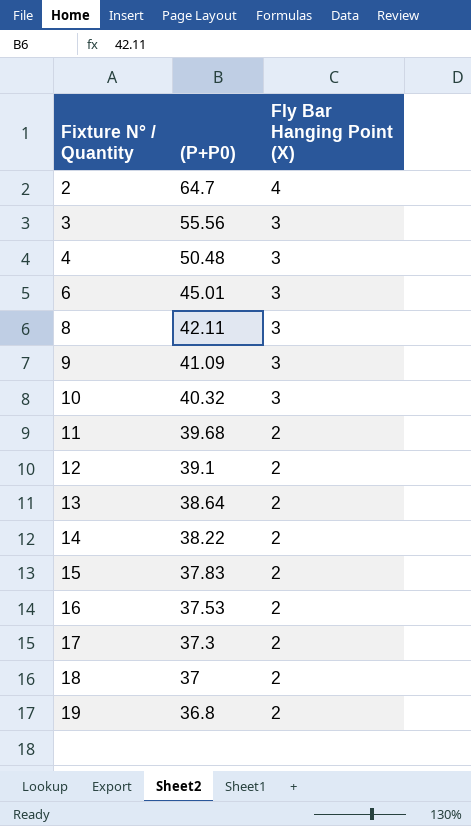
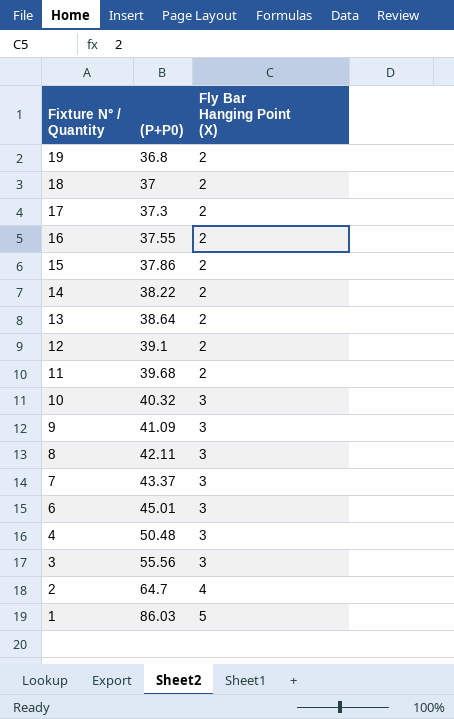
row order: Fixture N° / Quantity ascending -> Fixture N° / Quantity descending
16 | (P+P0): 37.53 -> 37.55
15 | (P+P0): 37.83 -> 37.86
row 7: none -> 43.37 | 3
row 1: none -> 86.03 | 5

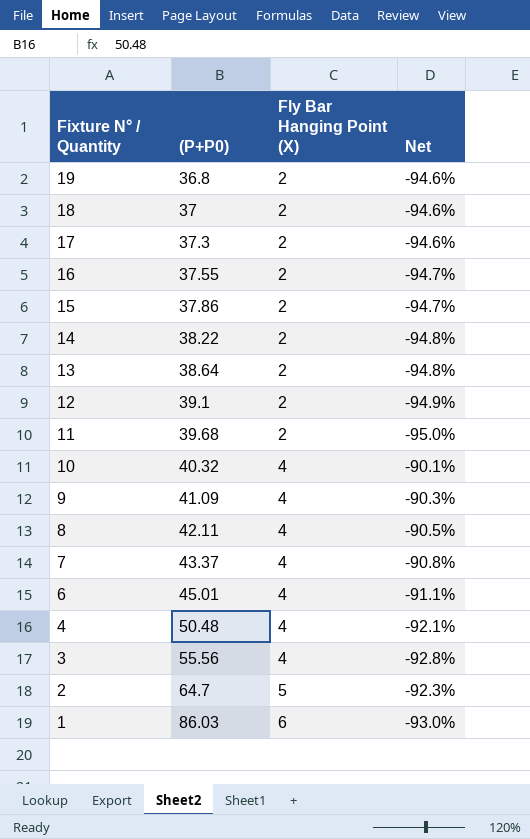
column Net | formula: none -> ([Fly Bar Hanging Point (X)] - [(P+P0)]) / [(P+P0)]
10 | Fly Bar Hanging Point (X): 3 -> 4
9 | Fly Bar Hanging Point (X): 3 -> 4
8 | Fly Bar Hanging Point (X): 3 -> 4
7 | Fly Bar Hanging Point (X): 3 -> 4
6 | Fly Bar Hanging Point (X): 3 -> 4
4 | Fly Bar Hanging Point (X): 3 -> 4
3 | Fly Bar Hanging Point (X): 3 -> 4
2 | Fly Bar Hanging Point (X): 4 -> 5
1 | Fly Bar Hanging Point (X): 5 -> 6

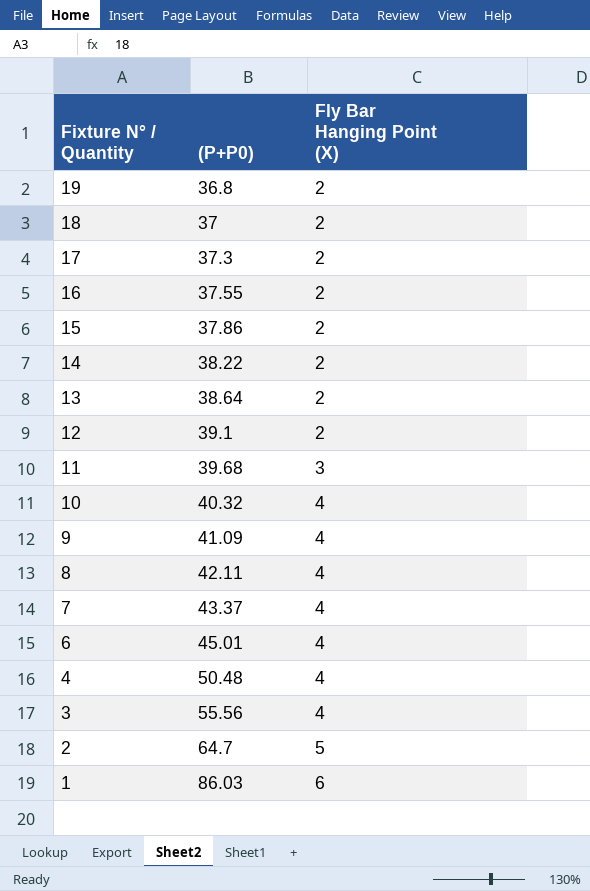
column Net | formula: ([Fly Bar Hanging Point (X)] - [(P+P0)]) / [(P+P0)] -> none
11 | Fly Bar Hanging Point (X): 2 -> 3

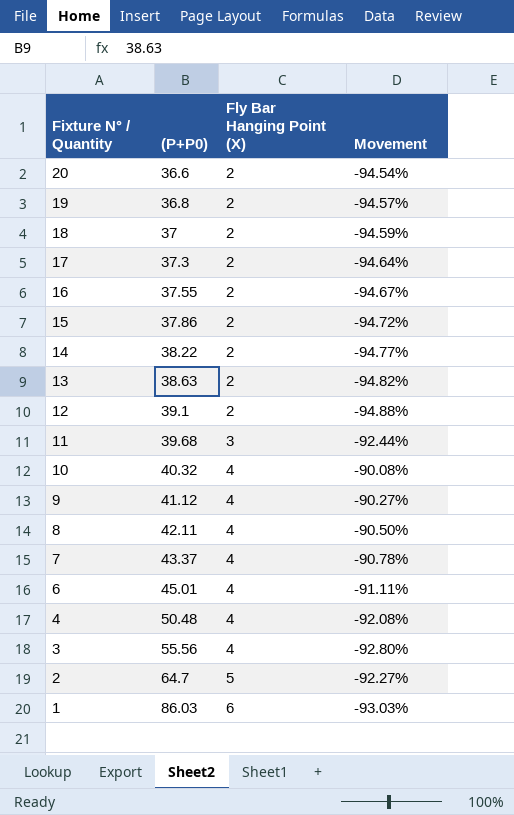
column Movement | formula: none -> ([Fly Bar Hanging Point (X)] - [(P+P0)]) / [(P+P0)]
row 20: none -> 36.6 | 2 | -94.54%
13 | (P+P0): 38.64 -> 38.63
9 | (P+P0): 41.09 -> 41.12

